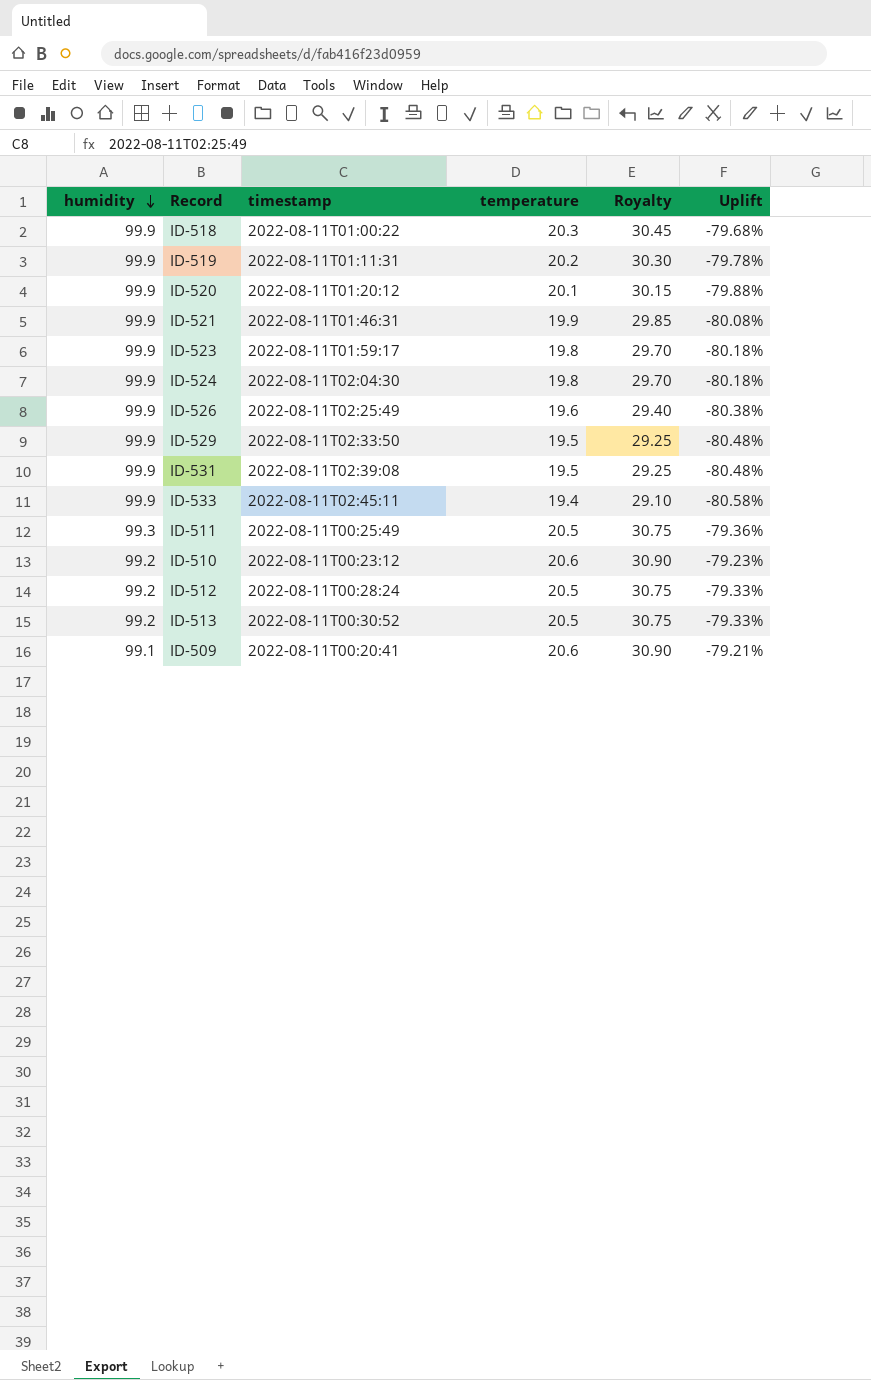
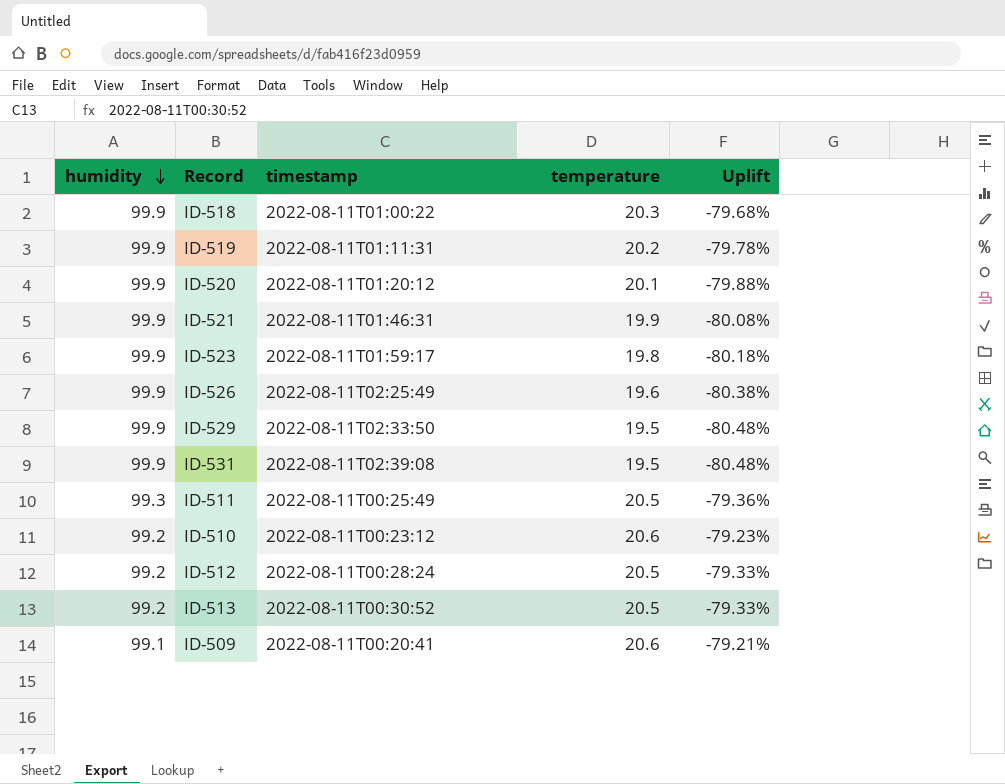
column Royalty | formula: [temperature] * 1.5 -> none
row ID-524: 99.9 | 2022-08-11T02:04:30 | 19.8 | 29.70 | -80.18% -> none
row ID-533: 99.9 | 2022-08-11T02:45:11 | 19.4 | 29.10 | -80.58% -> none

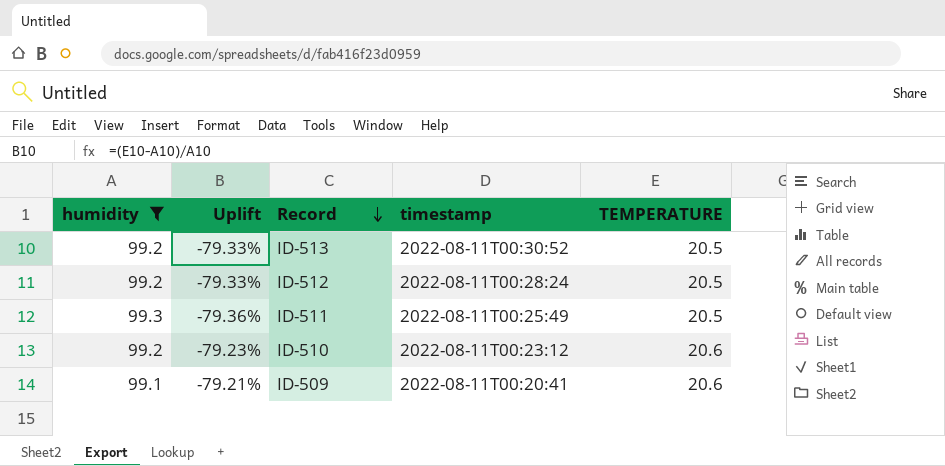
filter: none -> humidity != 99.9
row order: humidity descending -> Record descending
column Uplift | position: 5 -> 2
column name: temperature -> TEMPERATURE

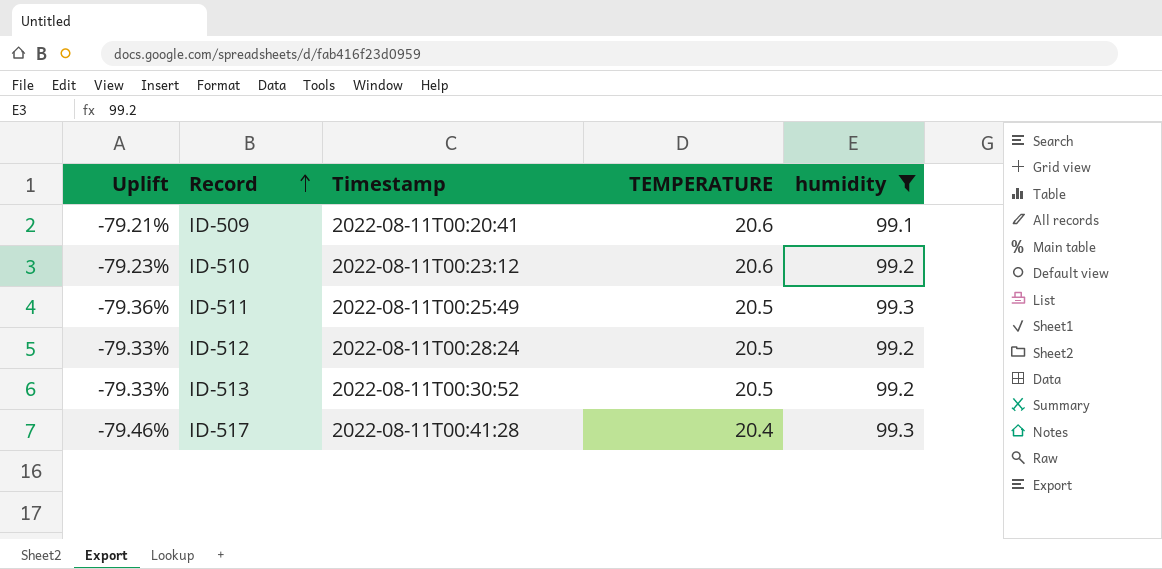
row order: Record descending -> Record ascending
column name: timestamp -> Timestamp
column humidity | position: 1 -> 5
row ID-517: none -> -79.46% | 2022-08-11T00:41:28 | 20.4 | 99.3

